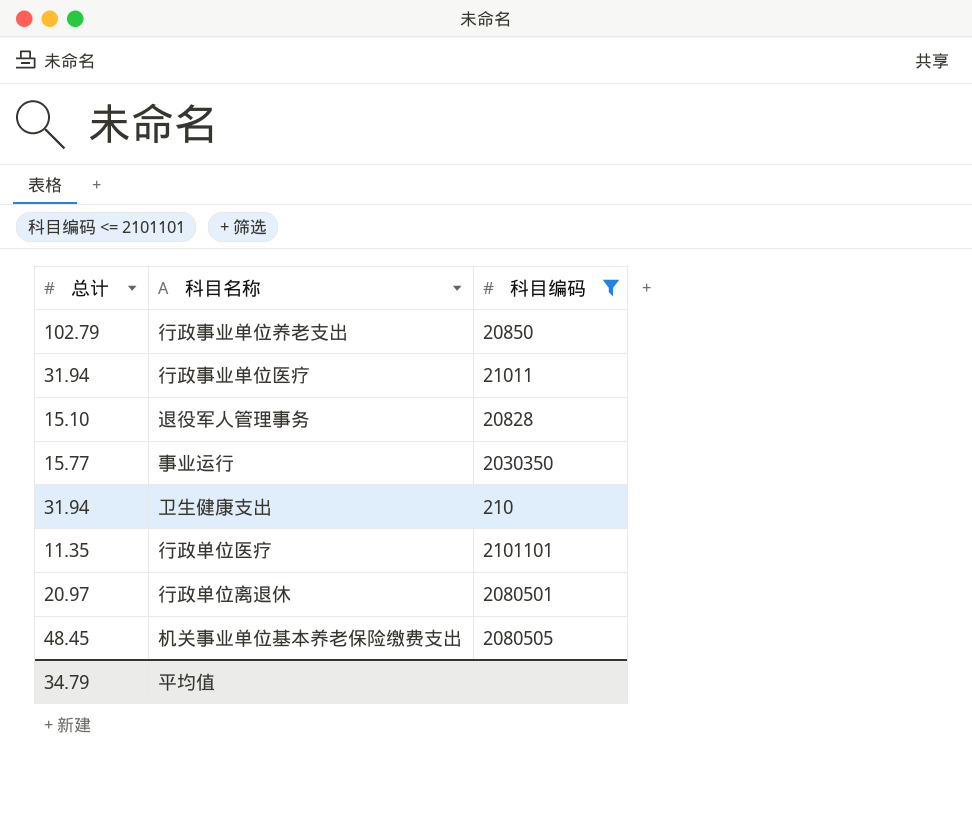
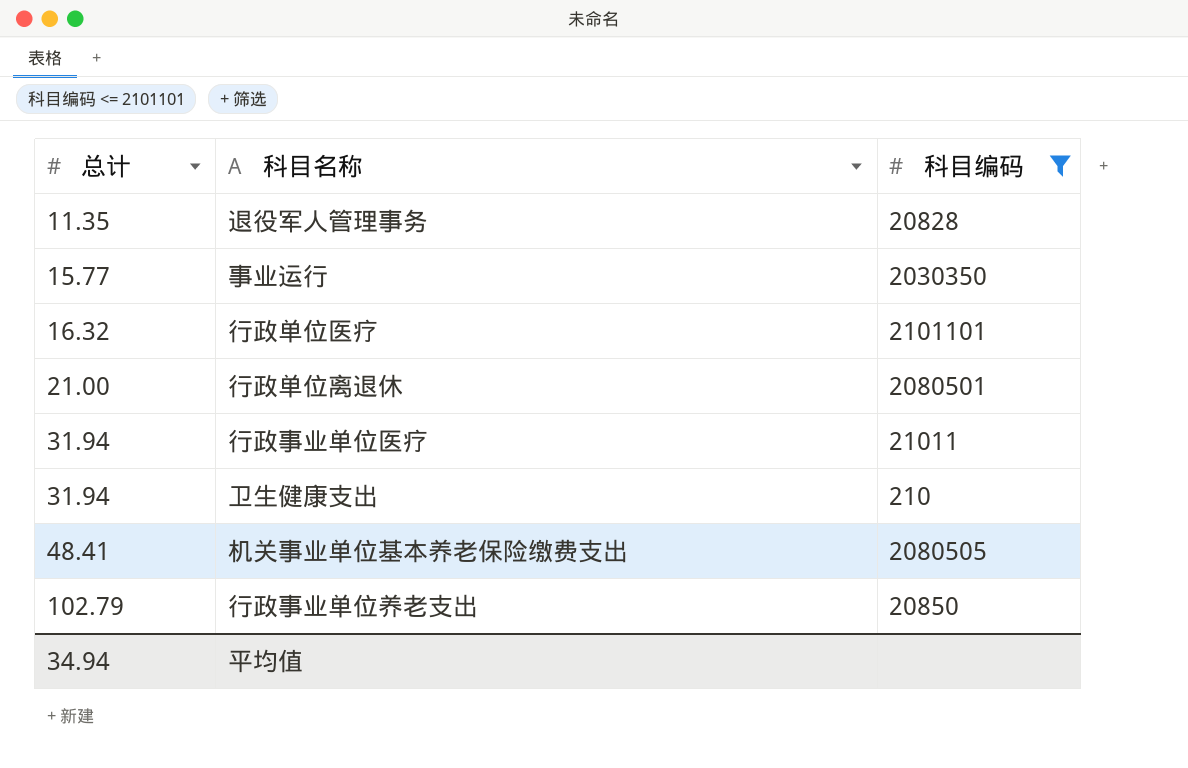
row order: none -> 总计 ascending
退役军人管理事务 | 总计: 15.10 -> 11.35
行政单位医疗 | 总计: 11.35 -> 16.32
行政单位离退休 | 总计: 20.97 -> 21.00
机关事业单位基本养老保险缴费支出 | 总计: 48.45 -> 48.41
平均值 | 总计: 34.79 -> 34.94

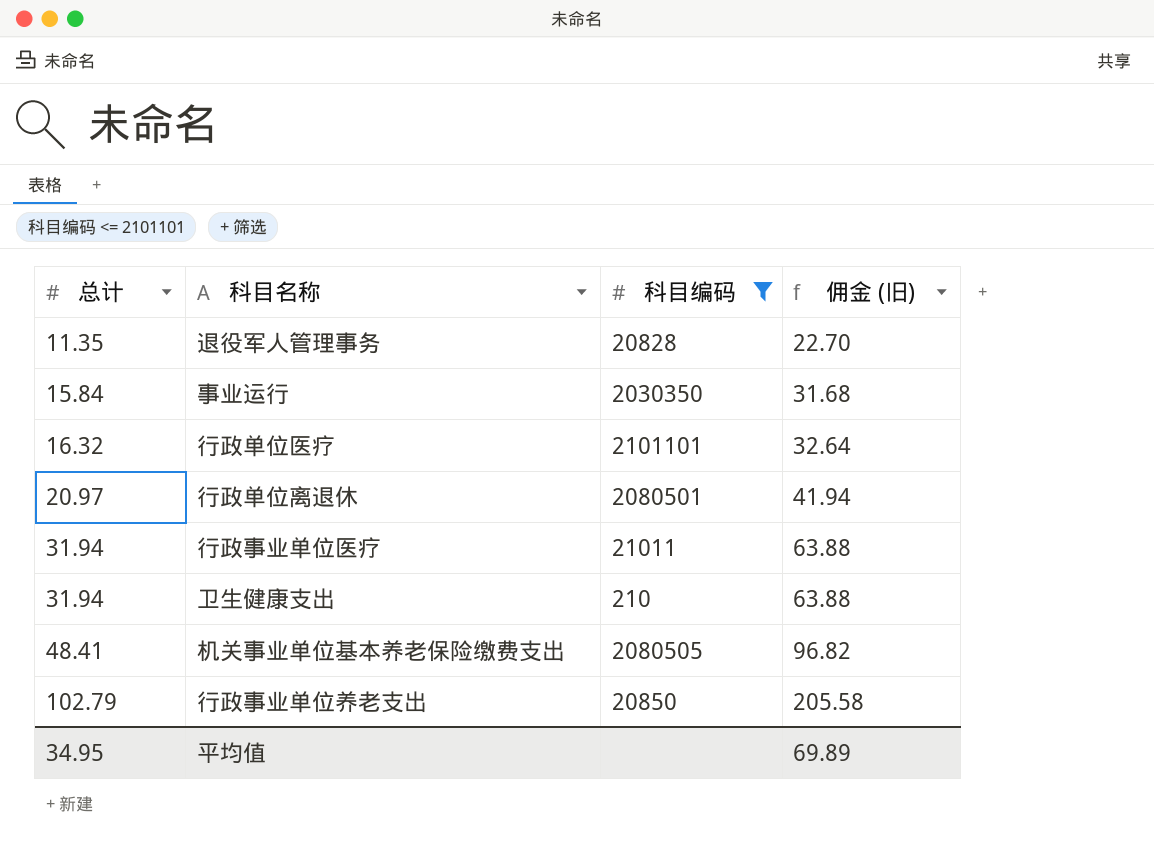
column 佣金 (旧) | formula: none -> [总计] * 2
事业运行 | 总计: 15.77 -> 15.84
行政单位离退休 | 总计: 21.00 -> 20.97
平均值 | 总计: 34.94 -> 34.95

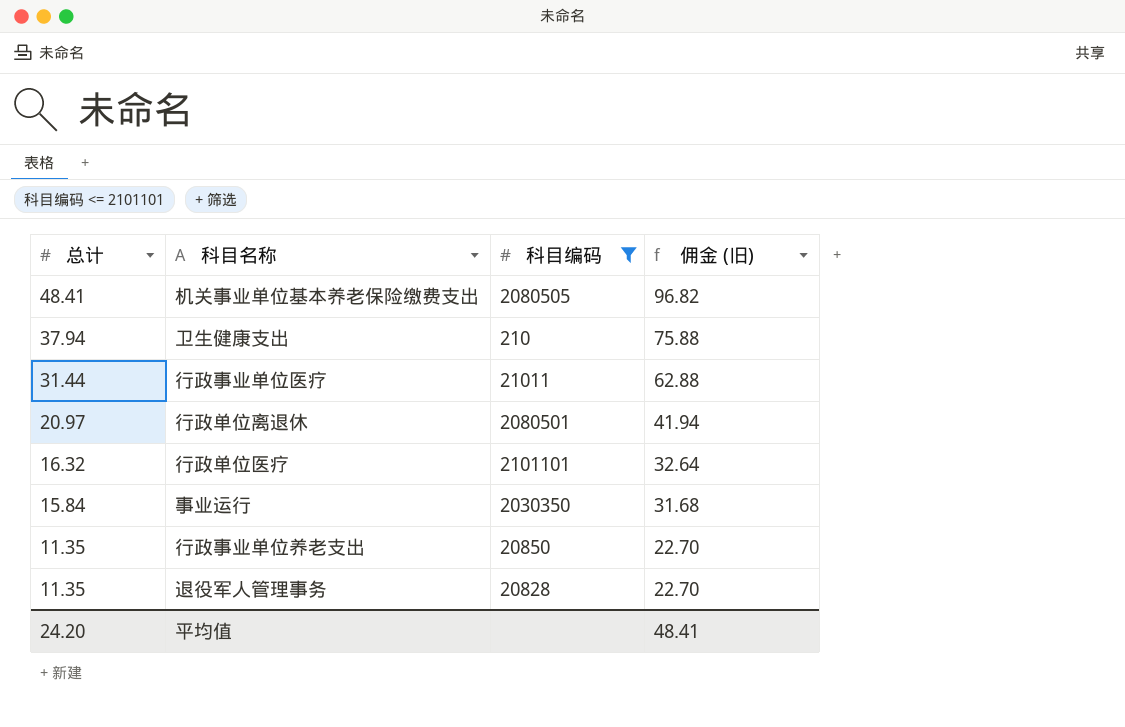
row order: 总计 ascending -> 总计 descending
卫生健康支出 | 总计: 31.94 -> 37.94
卫生健康支出 | 佣金 (旧): 63.88 -> 75.88
行政事业单位医疗 | 总计: 31.94 -> 31.44
行政事业单位医疗 | 佣金 (旧): 63.88 -> 62.88
行政事业单位养老支出 | 总计: 102.79 -> 11.35
行政事业单位养老支出 | 佣金 (旧): 205.58 -> 22.70
平均值 | 总计: 34.95 -> 24.20
平均值 | 佣金 (旧): 69.89 -> 48.41

